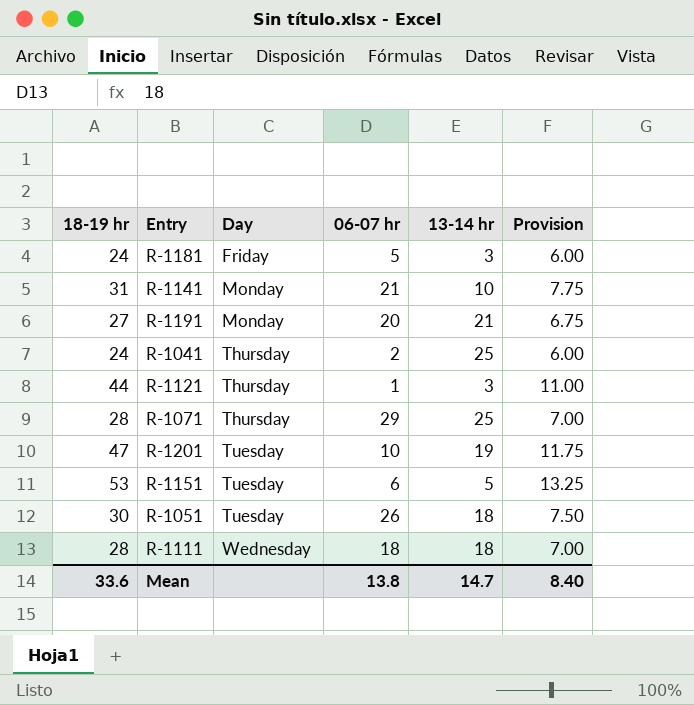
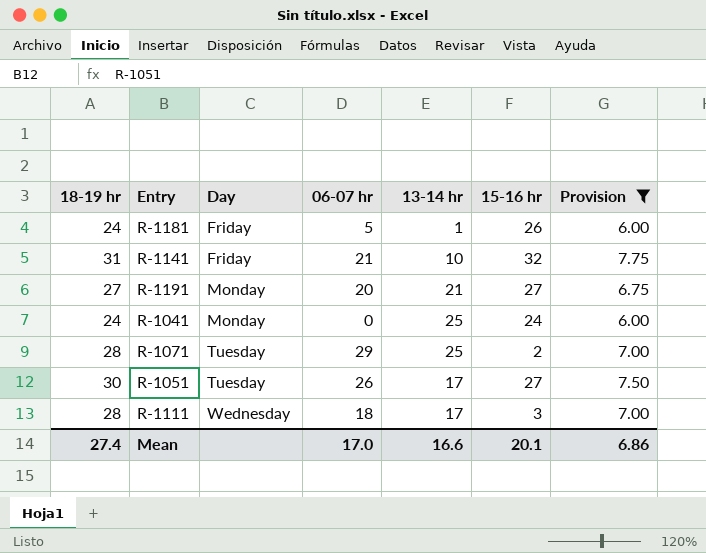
filter: none -> Provision <= 7.75
column 15-16 hr | position: none -> 6
R-1181 | 13-14 hr: 3 -> 1
R-1141 | Day: Monday -> Friday
R-1041 | Day: Thursday -> Monday
R-1041 | 06-07 hr: 2 -> 0
R-1071 | Day: Thursday -> Tuesday
R-1051 | 13-14 hr: 18 -> 17
R-1111 | 13-14 hr: 18 -> 17
Mean | 18-19 hr: 33.6 -> 27.4
Mean | 06-07 hr: 13.8 -> 17.0
Mean | 13-14 hr: 14.7 -> 16.6
Mean | Provision: 8.40 -> 6.86

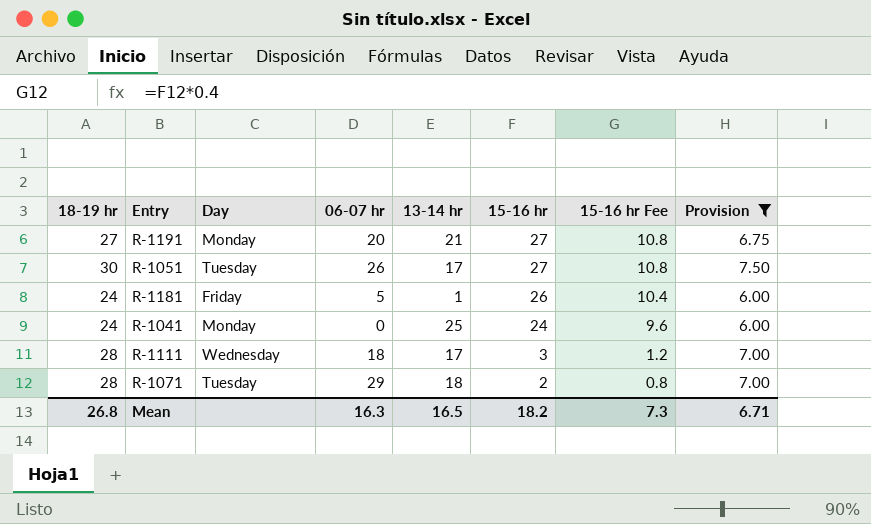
row order: Day ascending -> 15-16 hr descending
column 15-16 hr Fee | formula: none -> [15-16 hr] * 0.4
row R-1141: 31 | Friday | 21 | 10 | 32 | 7.75 -> none
R-1071 | 13-14 hr: 25 -> 18
Mean | 18-19 hr: 27.4 -> 26.8
Mean | 06-07 hr: 17.0 -> 16.3
Mean | 13-14 hr: 16.6 -> 16.5
Mean | 15-16 hr: 20.1 -> 18.2
Mean | Provision: 6.86 -> 6.71

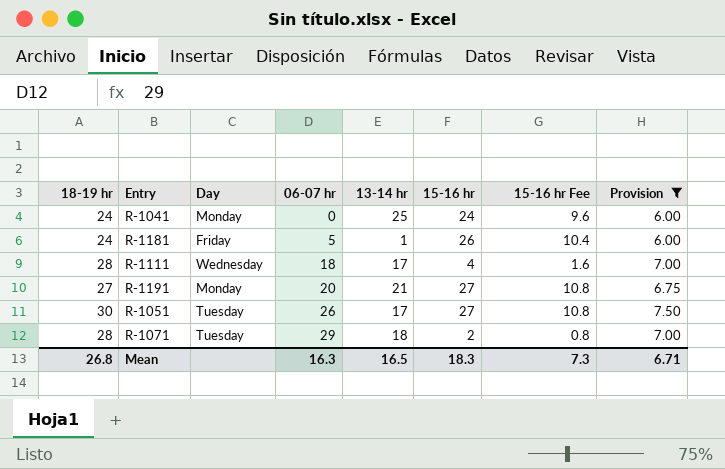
row order: 15-16 hr descending -> 06-07 hr ascending
R-1111 | 15-16 hr: 3 -> 4
R-1111 | 15-16 hr Fee: 1.2 -> 1.6
Mean | 15-16 hr: 18.2 -> 18.3

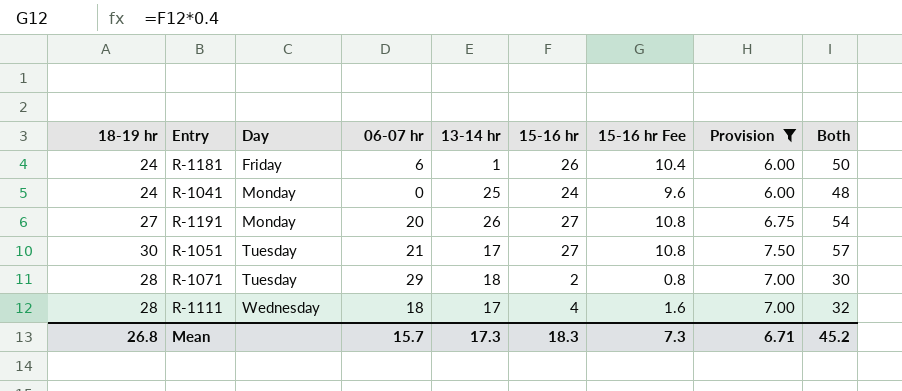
row order: 06-07 hr ascending -> Day ascending
column Both | formula: none -> [18-19 hr] + [15-16 hr]
R-1181 | 06-07 hr: 5 -> 6
R-1191 | 13-14 hr: 21 -> 26
R-1051 | 06-07 hr: 26 -> 21
Mean | 06-07 hr: 16.3 -> 15.7
Mean | 13-14 hr: 16.5 -> 17.3

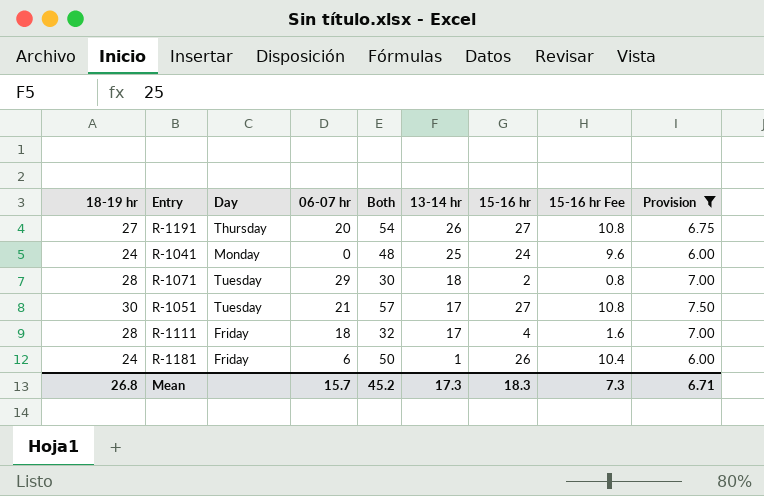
row order: Day ascending -> 13-14 hr descending
column Both | position: 9 -> 5
R-1191 | Day: Monday -> Thursday
R-1111 | Day: Wednesday -> Friday

